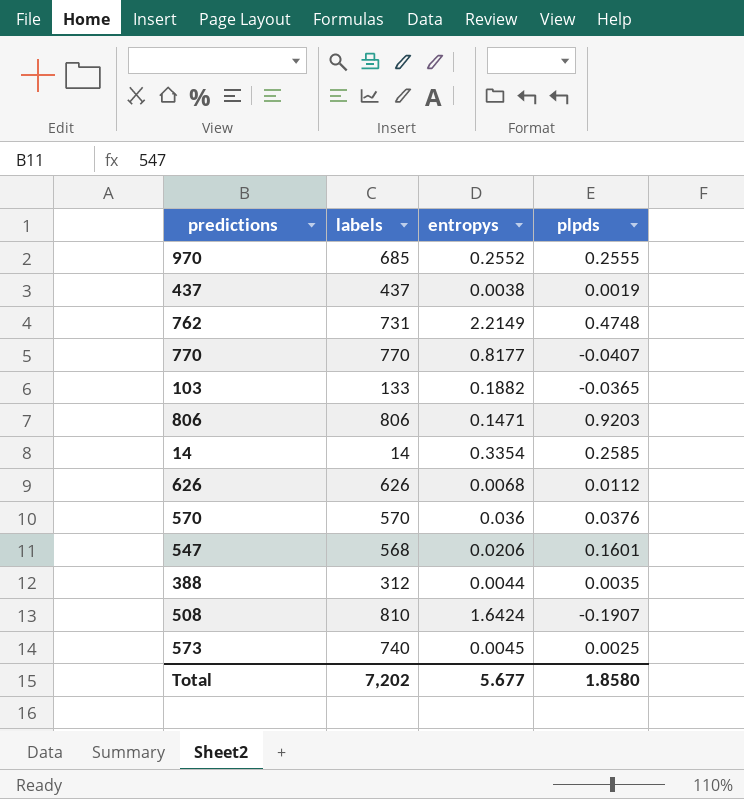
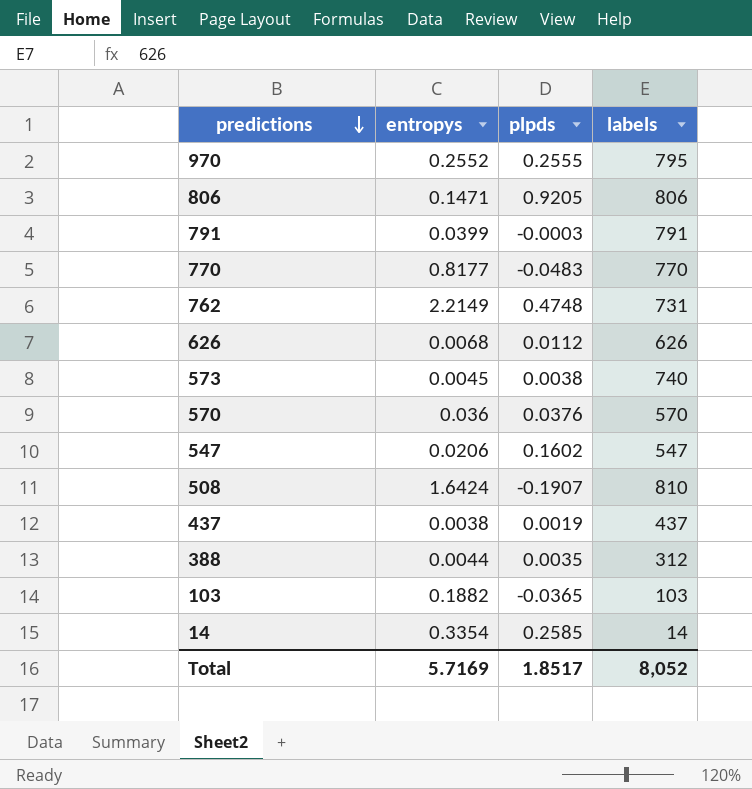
row order: none -> predictions descending
column labels | position: 2 -> 4
970 | labels: 685 -> 795
806 | plpds: 0.9203 -> 0.9205
row 791: none -> 0.0399 | -0.0003 | 791
770 | plpds: -0.0407 -> -0.0483
573 | plpds: 0.0025 -> 0.0038
547 | plpds: 0.1601 -> 0.1602
547 | labels: 568 -> 547
103 | labels: 133 -> 103
Total | entropys: 5.677 -> 5.7169
Total | plpds: 1.8580 -> 1.8517
Total | labels: 7,202 -> 8,052

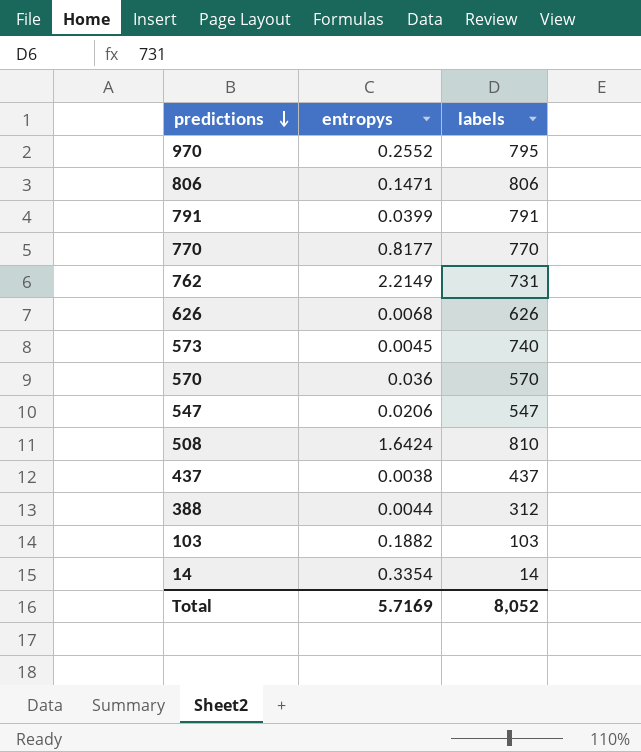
column plpds | position: 3 -> none

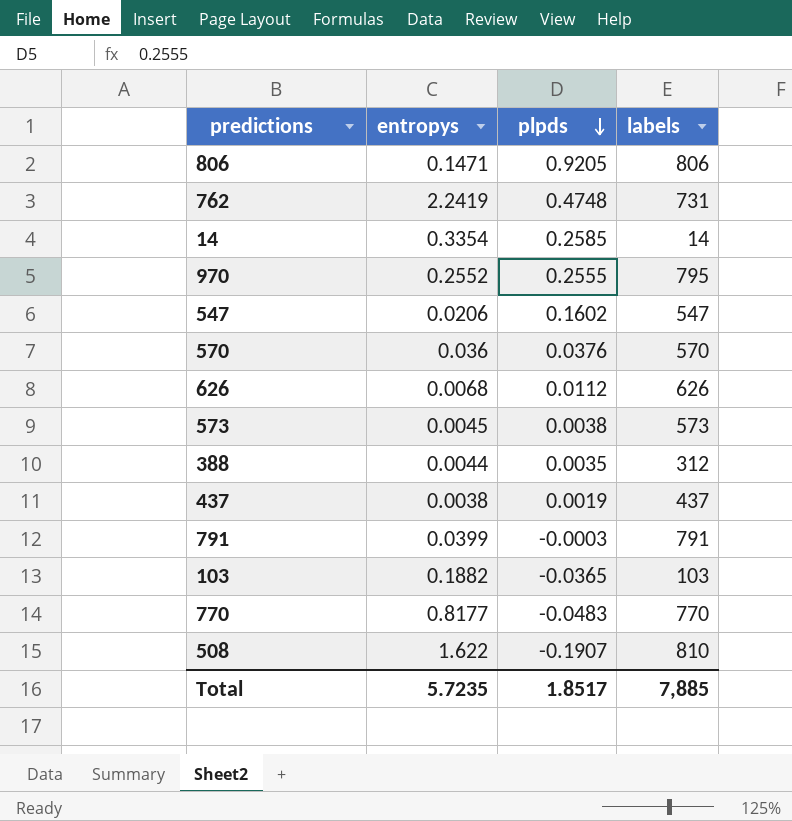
row order: predictions descending -> plpds descending
column plpds | position: none -> 3
762 | entropys: 2.2149 -> 2.2419
573 | labels: 740 -> 573
508 | entropys: 1.6424 -> 1.622
Total | entropys: 5.7169 -> 5.7235
Total | labels: 8,052 -> 7,885

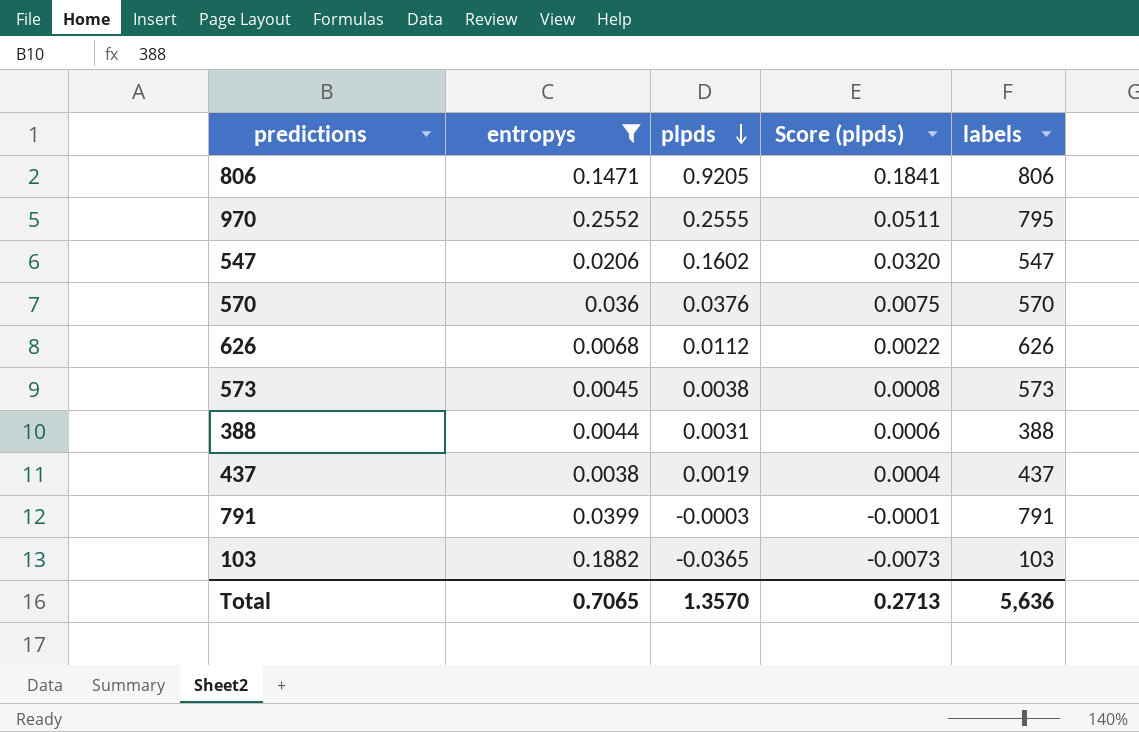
filter: none -> entropys <= 0.2552
column Score (plpds) | formula: none -> [plpds] * 0.2
388 | plpds: 0.0035 -> 0.0031
388 | labels: 312 -> 388
Total | entropys: 5.7235 -> 0.7065
Total | plpds: 1.8517 -> 1.3570
Total | labels: 7,885 -> 5,636

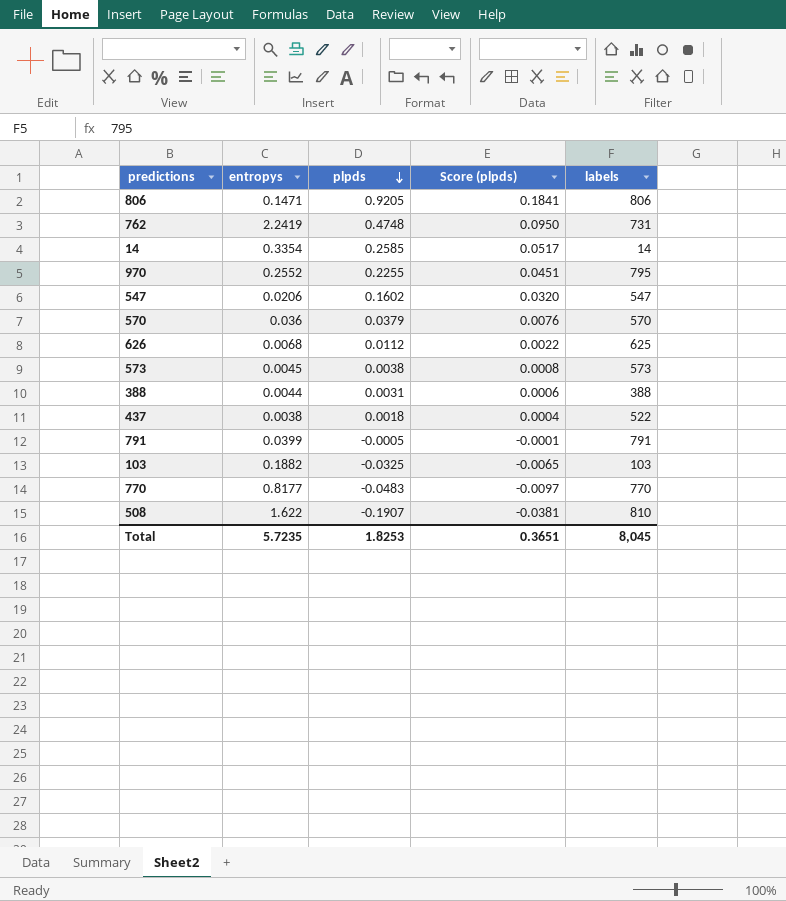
filter: entropys <= 0.2552 -> none
970 | plpds: 0.2555 -> 0.2255
970 | Score (plpds): 0.0511 -> 0.0451
570 | plpds: 0.0376 -> 0.0379
570 | Score (plpds): 0.0075 -> 0.0076
626 | labels: 626 -> 625
437 | plpds: 0.0019 -> 0.0018
437 | labels: 437 -> 522
791 | plpds: -0.0003 -> -0.0005
103 | plpds: -0.0365 -> -0.0325
103 | Score (plpds): -0.0073 -> -0.0065
Total | entropys: 0.7065 -> 5.7235
Total | plpds: 1.3570 -> 1.8253
Total | Score (plpds): 0.2713 -> 0.3651
Total | labels: 5,636 -> 8,045

